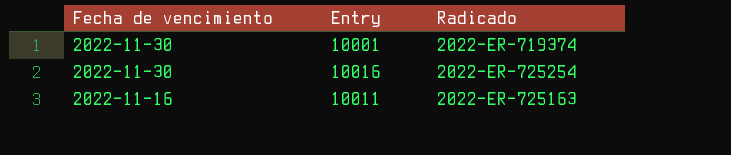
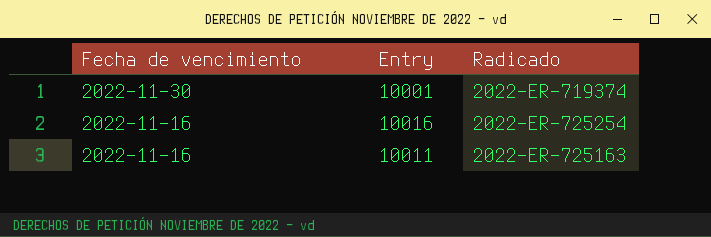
10016 | Fecha de vencimiento: 2022-11-30 -> 2022-11-16

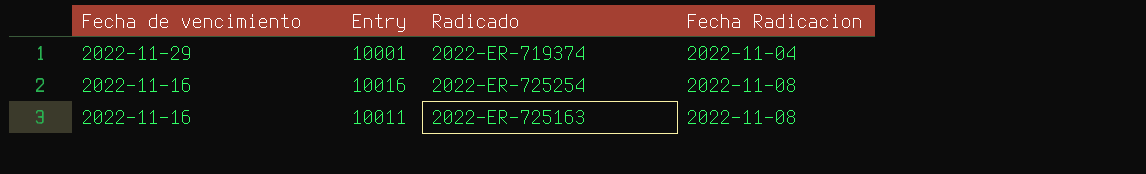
column Fecha Radicacion | position: none -> 4
10001 | Fecha de vencimiento: 2022-11-30 -> 2022-11-29

